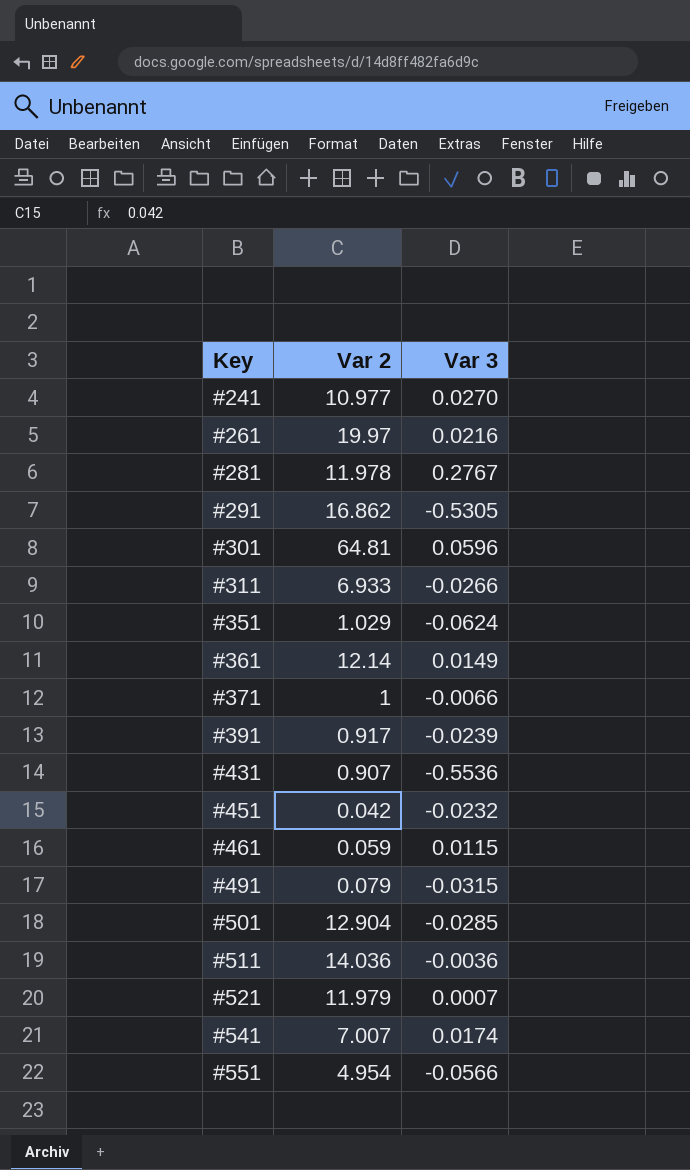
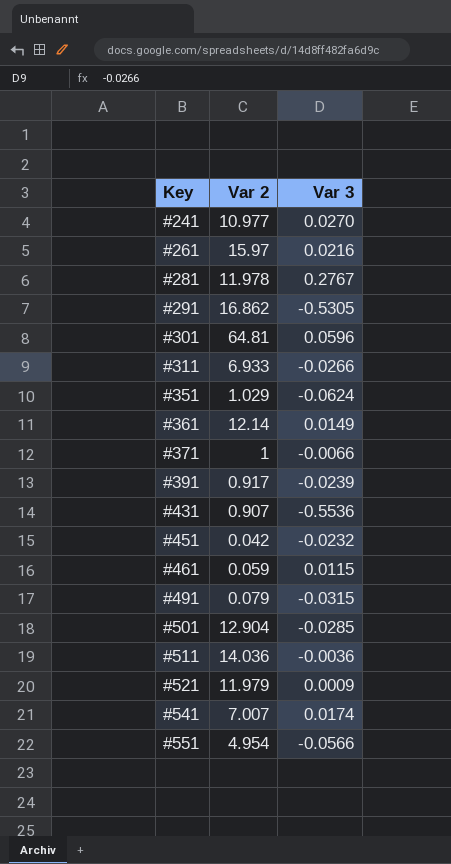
#261 | Var 2: 19.97 -> 15.97
#521 | Var 3: 0.0007 -> 0.0009

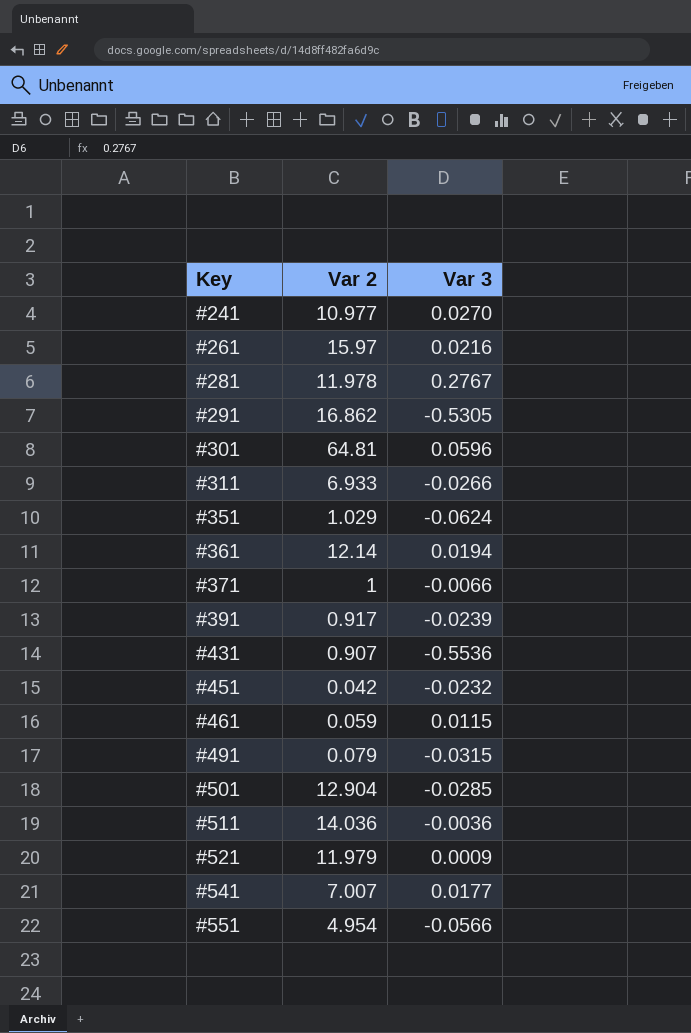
#361 | Var 3: 0.0149 -> 0.0194
#541 | Var 3: 0.0174 -> 0.0177

